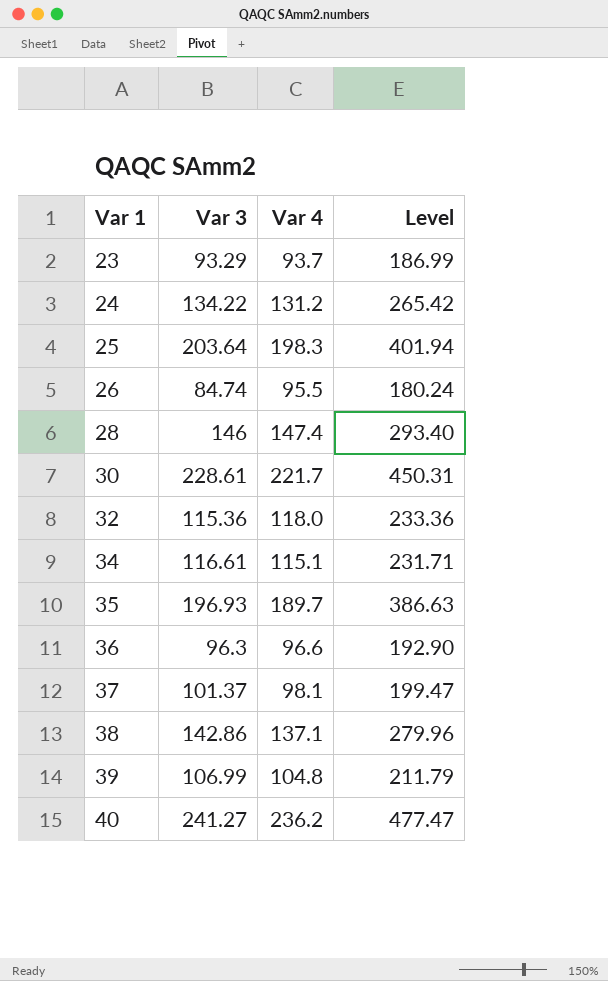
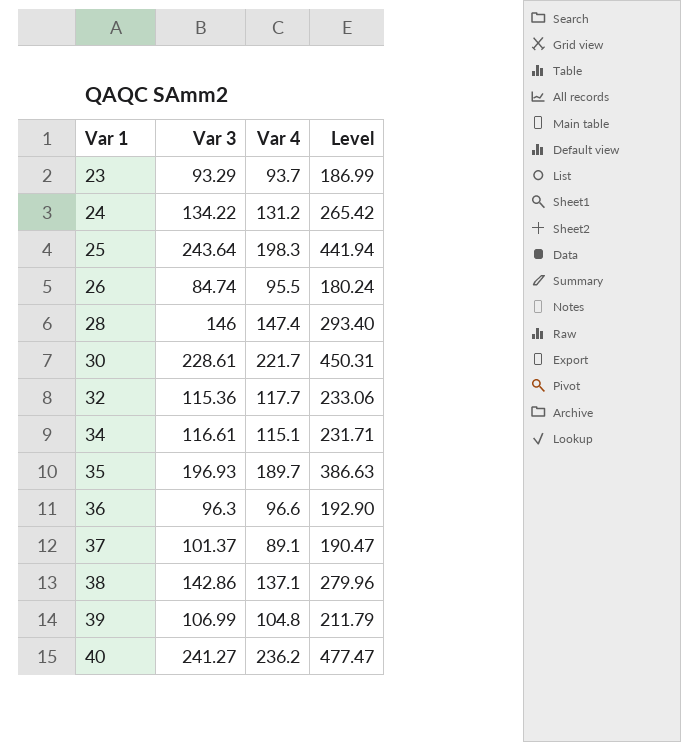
25 | Var 3: 203.64 -> 243.64
25 | Level: 401.94 -> 441.94
32 | Var 4: 118.0 -> 117.7
32 | Level: 233.36 -> 233.06
37 | Var 4: 98.1 -> 89.1
37 | Level: 199.47 -> 190.47

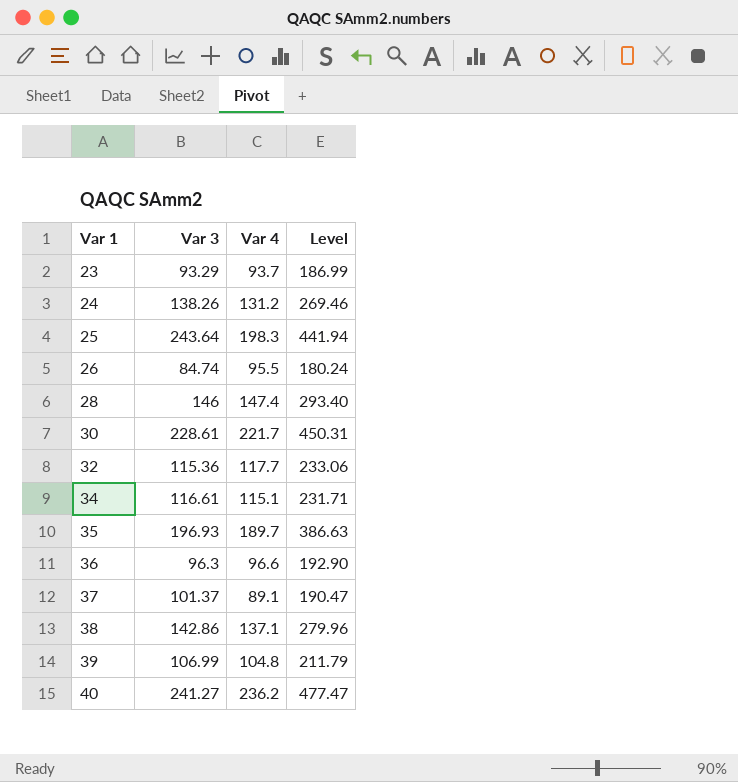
24 | Var 3: 134.22 -> 138.26
24 | Level: 265.42 -> 269.46

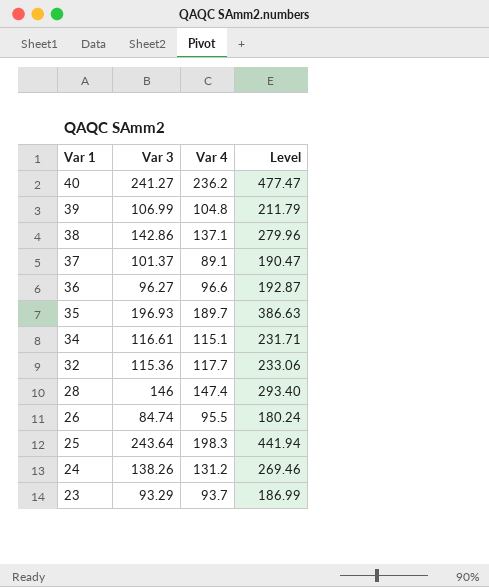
row order: Var 1 ascending -> Var 1 descending
row 30: 228.61 | 221.7 | 450.31 -> none
36 | Var 3: 96.3 -> 96.27
36 | Level: 192.90 -> 192.87

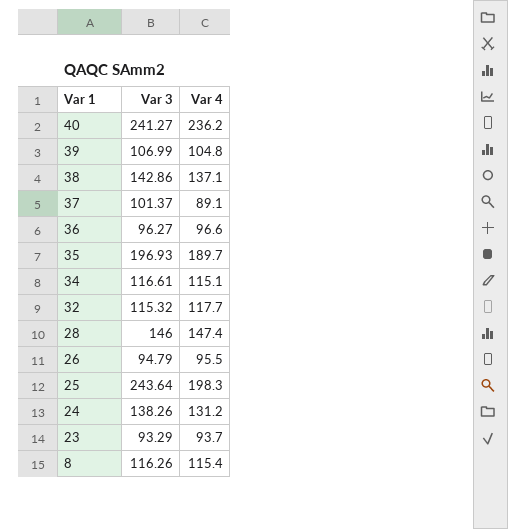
column Level | formula: [Var 3] + [Var 4] -> none
32 | Var 3: 115.36 -> 115.32
26 | Var 3: 84.74 -> 94.79
row 8: none -> 116.26 | 115.4

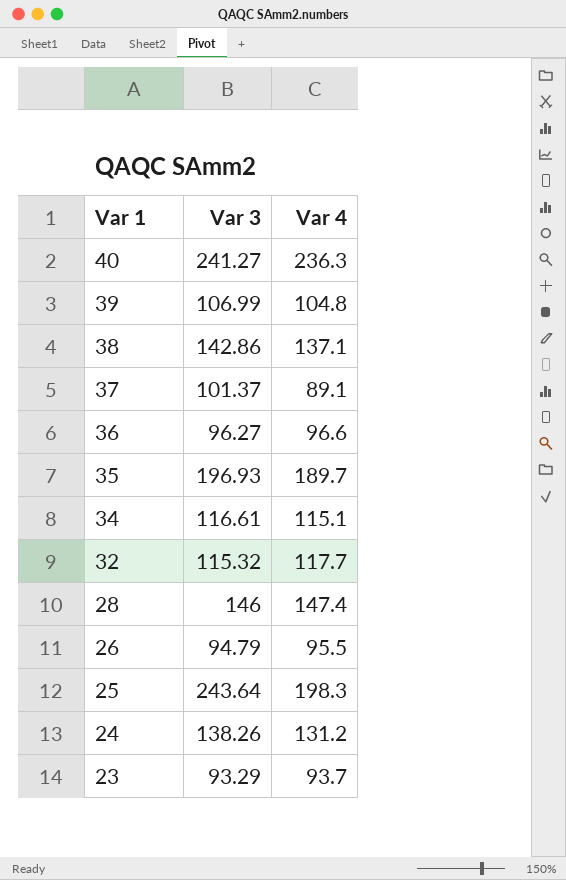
row 8: 116.26 | 115.4 -> none
40 | Var 4: 236.2 -> 236.3

